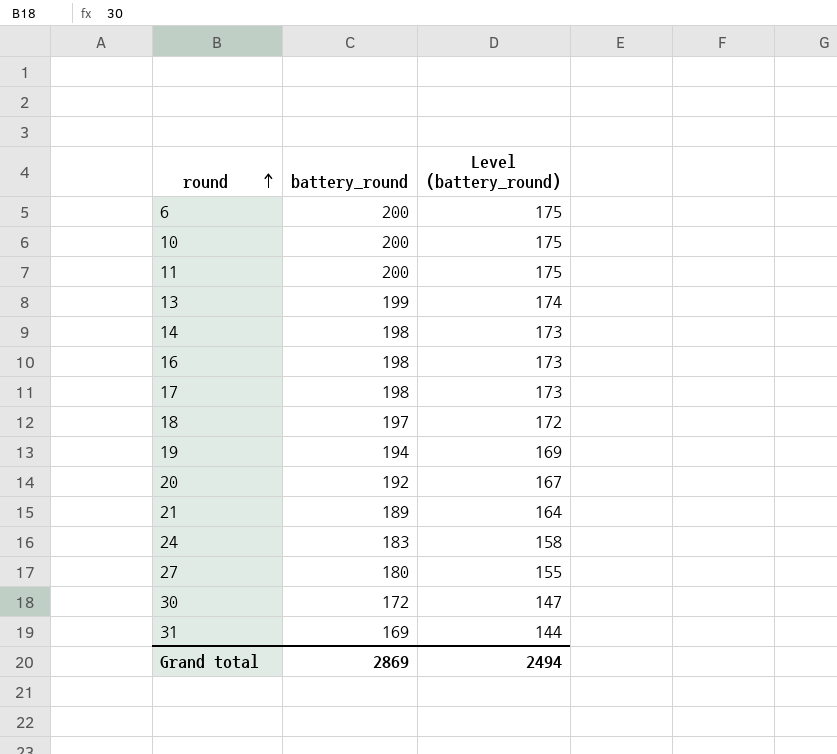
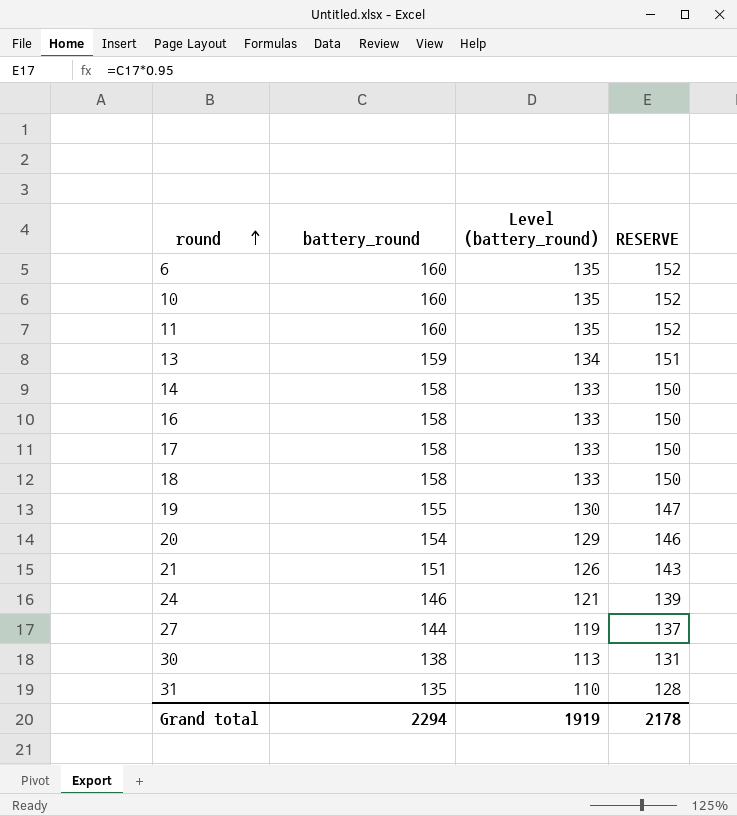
column RESERVE | formula: none -> [battery_round] * 0.95
6 | battery_round: 200 -> 160
6 | Level (battery_round): 175 -> 135
10 | battery_round: 200 -> 160
10 | Level (battery_round): 175 -> 135
11 | battery_round: 200 -> 160
11 | Level (battery_round): 175 -> 135
13 | battery_round: 199 -> 159
13 | Level (battery_round): 174 -> 134
14 | battery_round: 198 -> 158
14 | Level (battery_round): 173 -> 133
16 | battery_round: 198 -> 158
16 | Level (battery_round): 173 -> 133
17 | battery_round: 198 -> 158
17 | Level (battery_round): 173 -> 133
18 | battery_round: 197 -> 158
18 | Level (battery_round): 172 -> 133
19 | battery_round: 194 -> 155
19 | Level (battery_round): 169 -> 130
20 | battery_round: 192 -> 154
20 | Level (battery_round): 167 -> 129
21 | battery_round: 189 -> 151
21 | Level (battery_round): 164 -> 126
24 | battery_round: 183 -> 146
24 | Level (battery_round): 158 -> 121
27 | battery_round: 180 -> 144
27 | Level (battery_round): 155 -> 119
30 | battery_round: 172 -> 138
30 | Level (battery_round): 147 -> 113
31 | battery_round: 169 -> 135
31 | Level (battery_round): 144 -> 110
Grand total | battery_round: 2869 -> 2294
Grand total | Level (battery_round): 2494 -> 1919

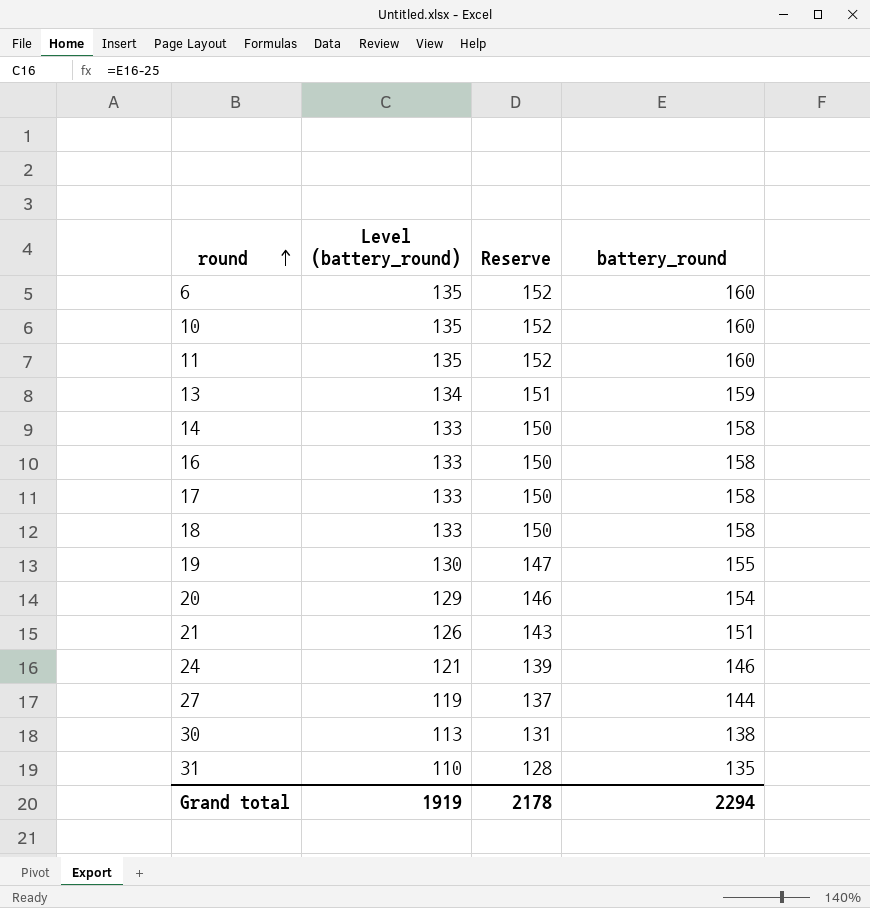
column name: RESERVE -> Reserve
column battery_round | position: 2 -> 4

